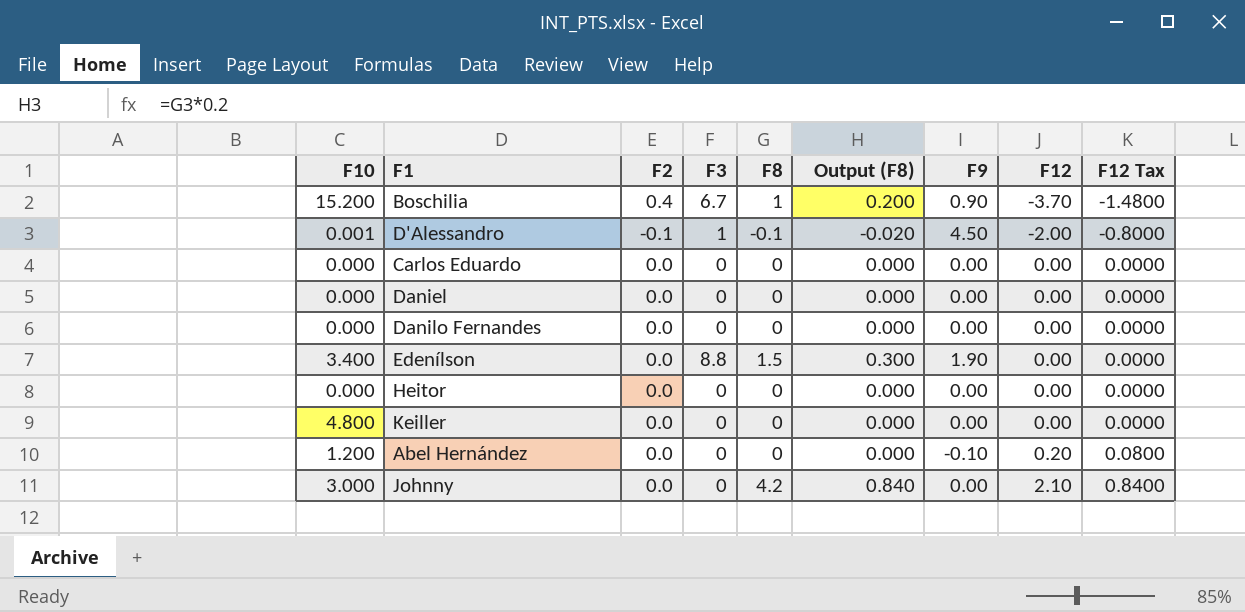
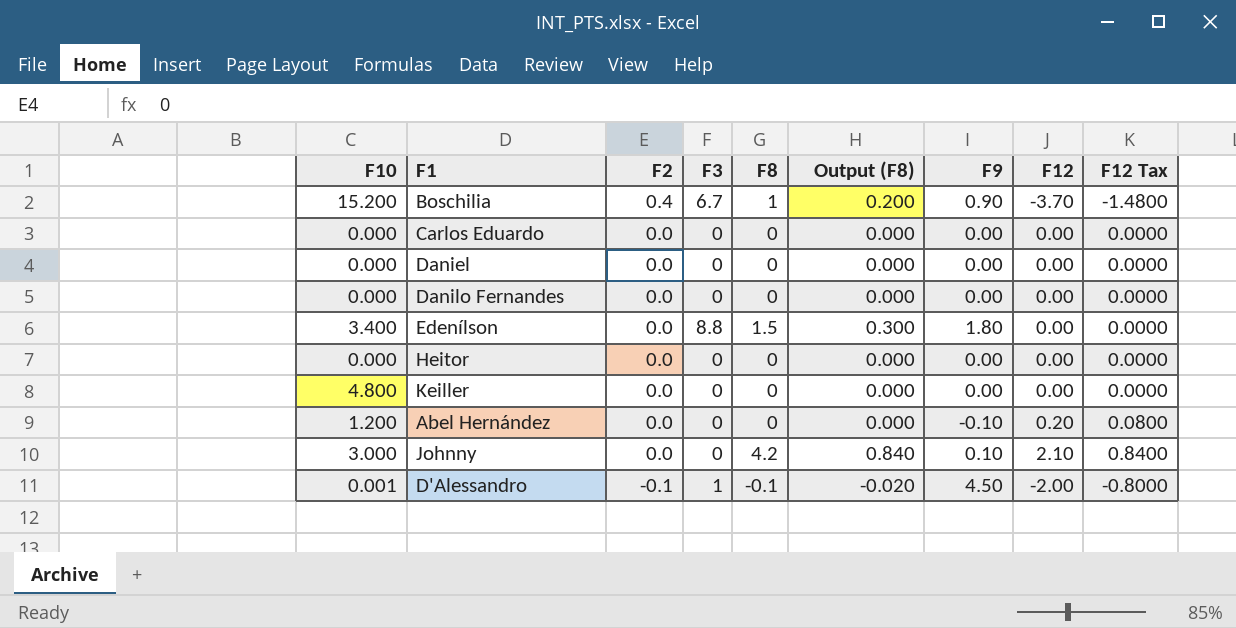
row order: F12 ascending -> F2 descending
Edenílson | F9: 1.90 -> 1.80
Johnny | F9: 0.00 -> 0.10

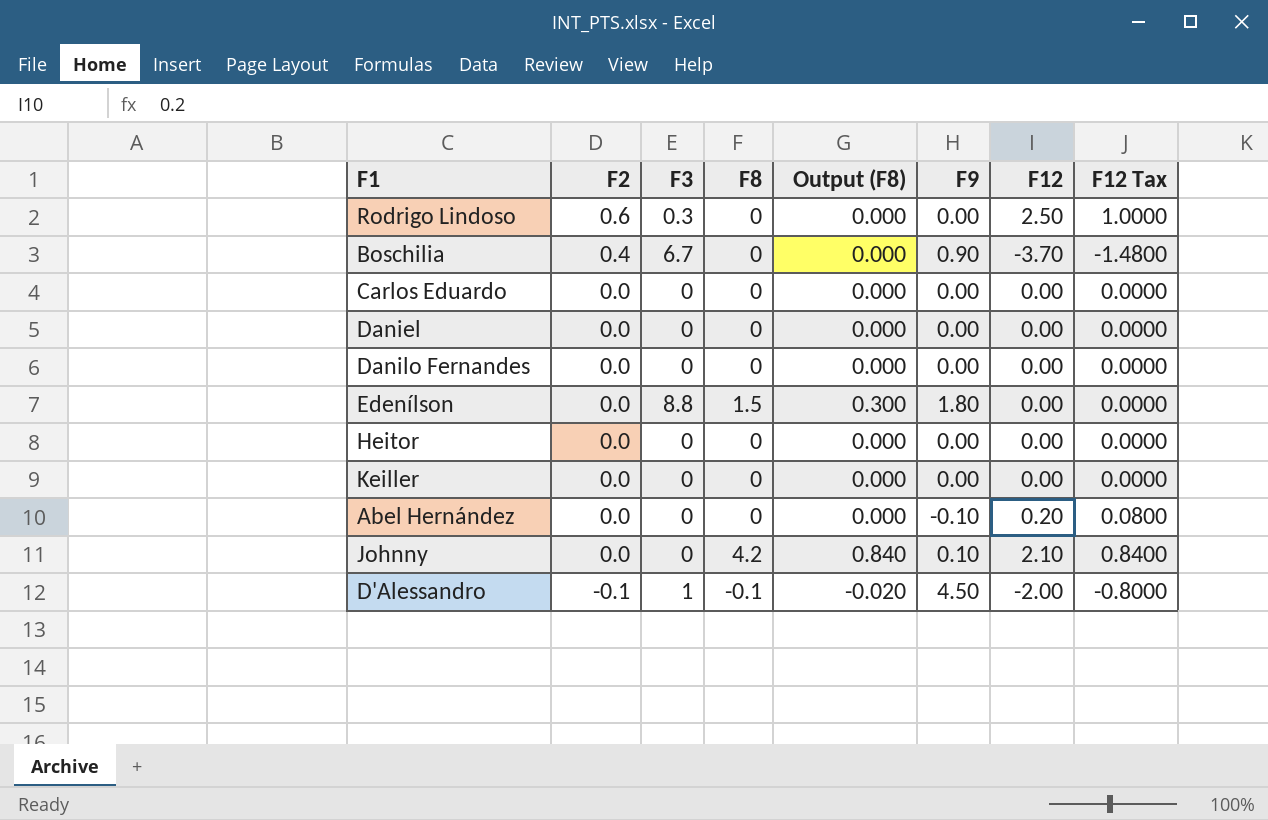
column F10 | position: 1 -> none
row Rodrigo Lindoso: none -> 0.6 | 0.3 | 0 | 0.000 | 0.00 | 2.50 | 1.0000
Boschilia | F8: 1 -> 0
Boschilia | Output (F8): 0.200 -> 0.000

